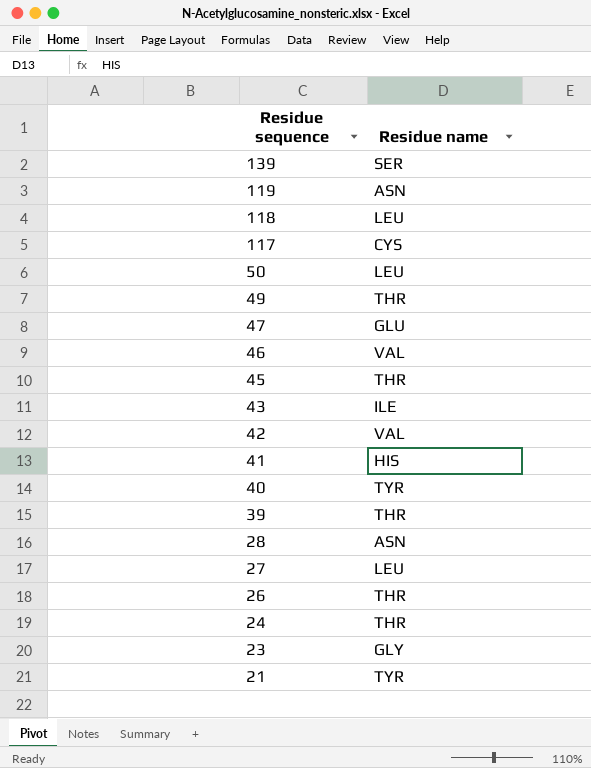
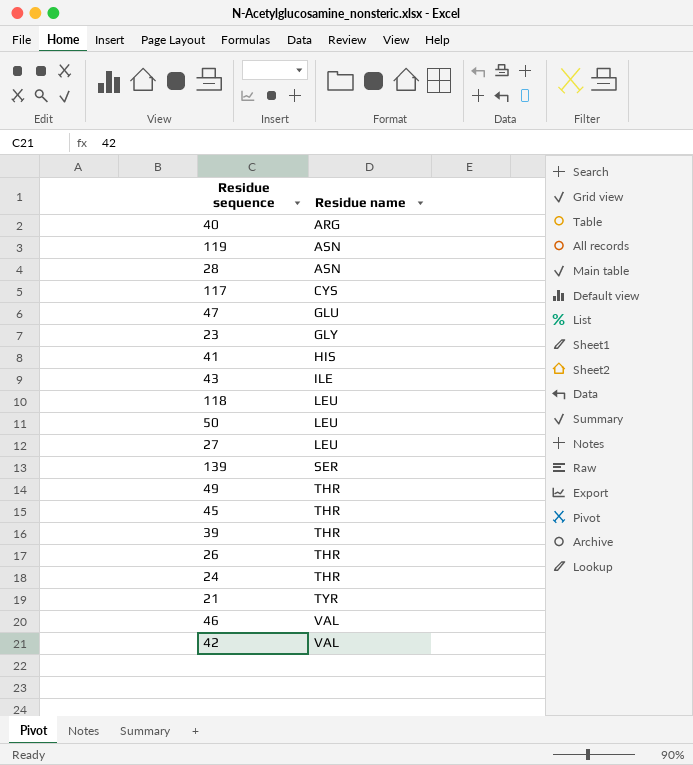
row order: Residue sequence descending -> Residue name ascending
40 | Residue name: TYR -> ARG

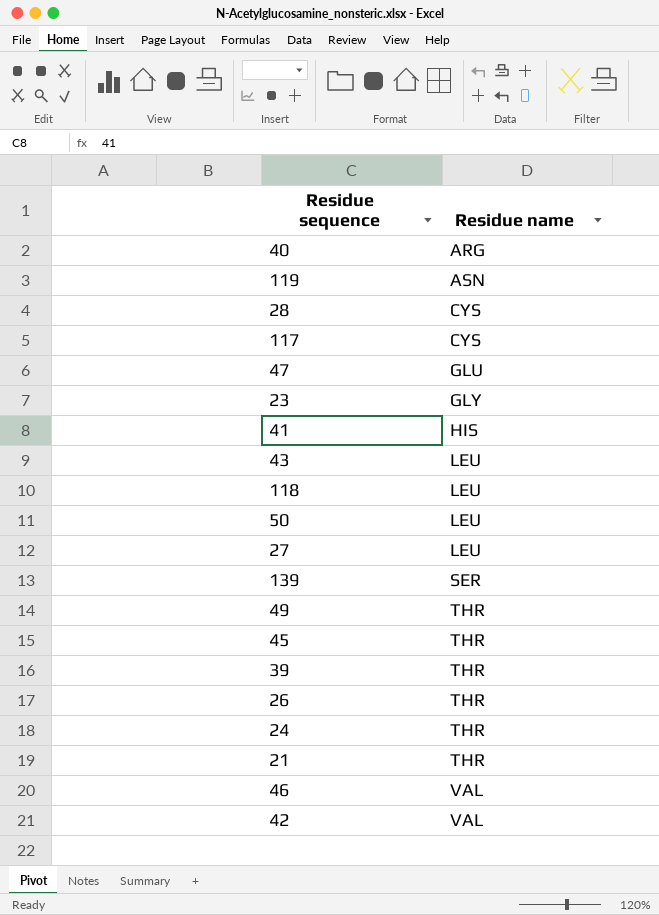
28 | Residue name: ASN -> CYS
43 | Residue name: ILE -> LEU
21 | Residue name: TYR -> THR

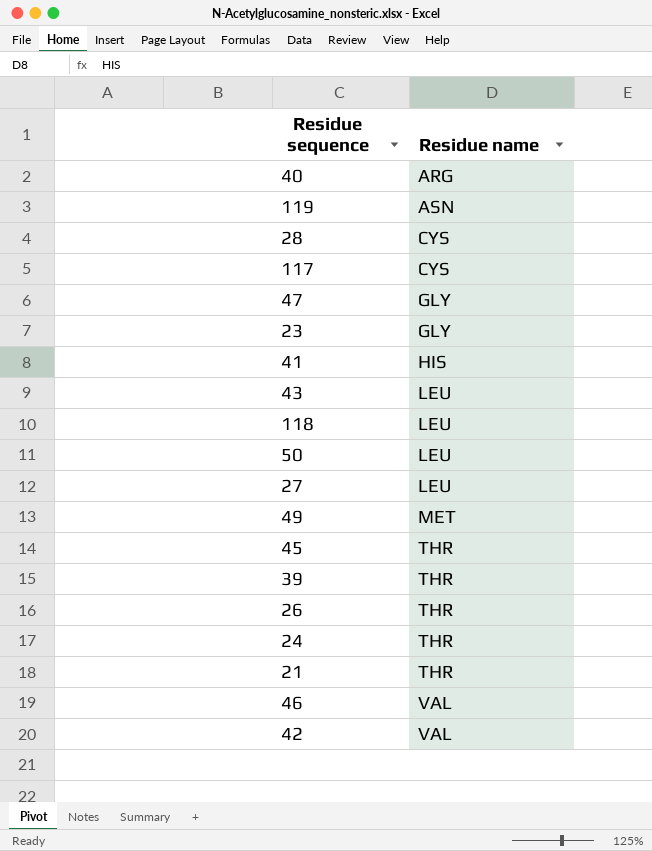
row 139: SER -> none
47 | Residue name: GLU -> GLY
49 | Residue name: THR -> MET

